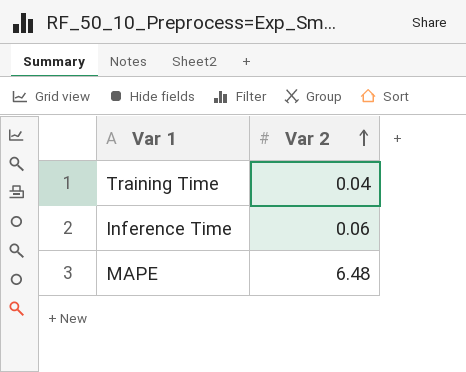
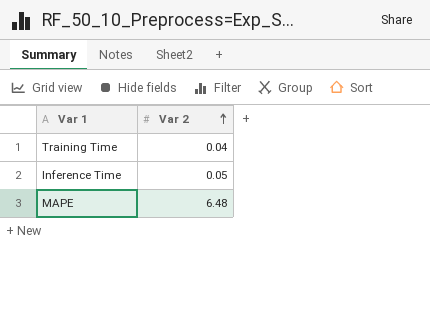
Inference Time | Var 2: 0.06 -> 0.05

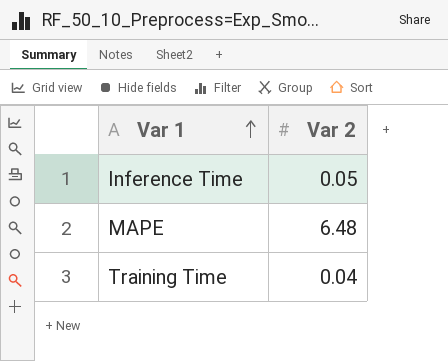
row order: Var 2 ascending -> Var 1 ascending

